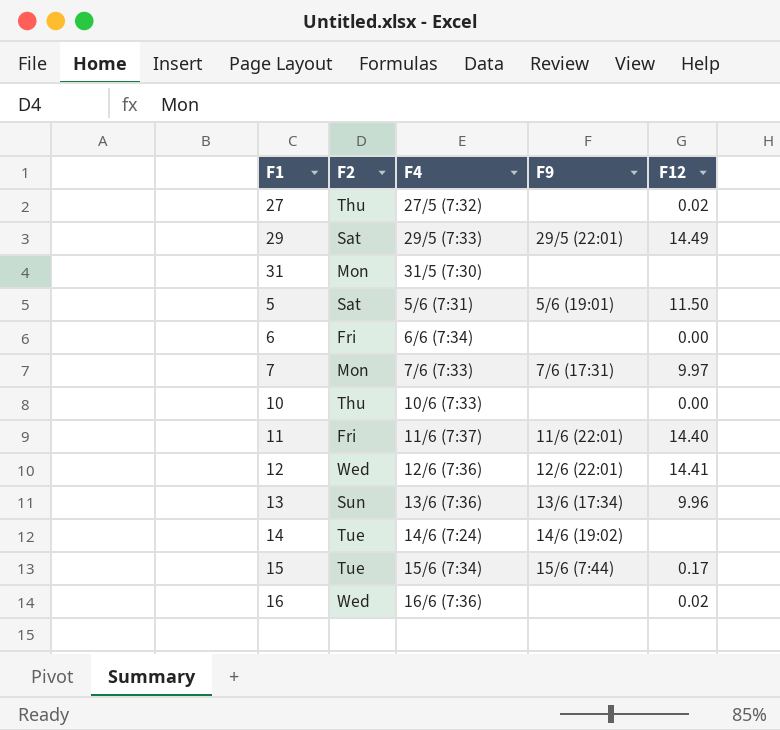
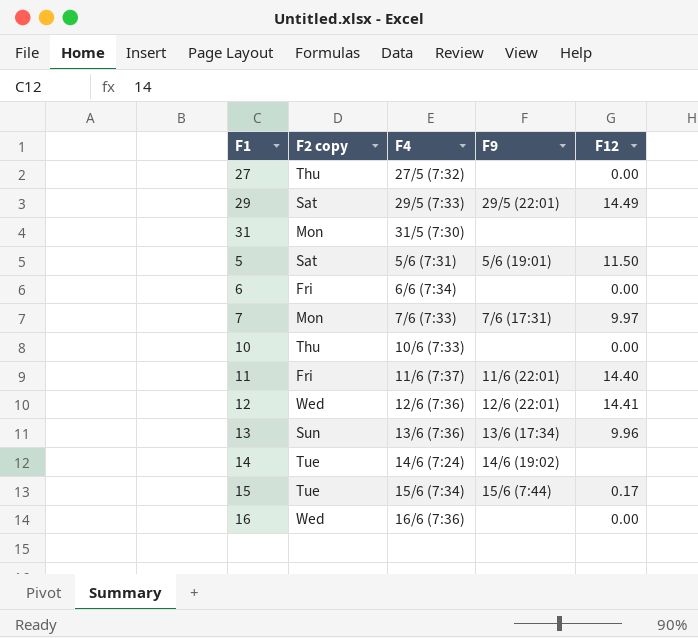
column name: F2 -> F2 copy
27 | F12: 0.02 -> 0.00
16 | F12: 0.02 -> 0.00

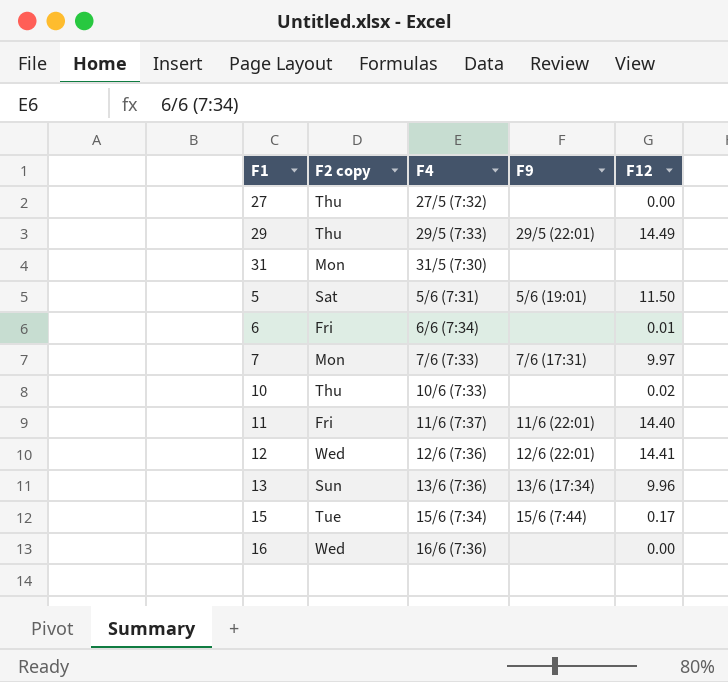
row 14: Tue | 14/6 (7:24) | 14/6 (19:02) | none -> none
29 | F2 copy: Sat -> Thu
6 | F12: 0.00 -> 0.01
10 | F12: 0.00 -> 0.02

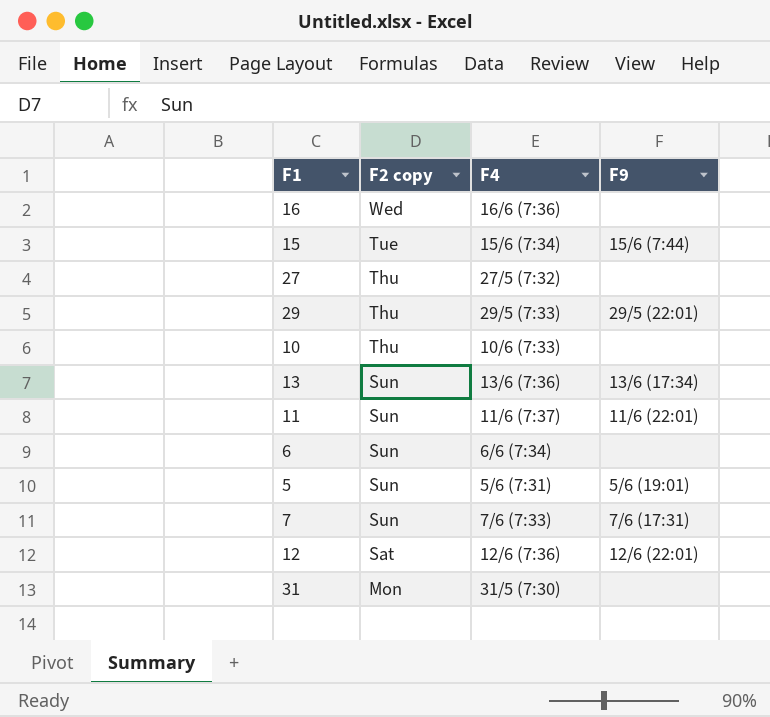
row order: none -> F2 copy descending
column F12 | position: 5 -> none
11 | F2 copy: Fri -> Sun
6 | F2 copy: Fri -> Sun
5 | F2 copy: Sat -> Sun
7 | F2 copy: Mon -> Sun
12 | F2 copy: Wed -> Sat

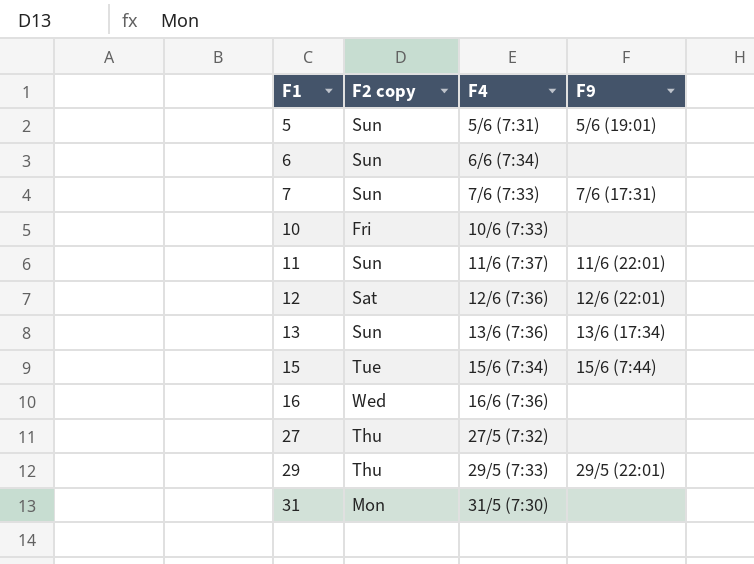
row order: F2 copy descending -> F1 ascending
10 | F2 copy: Thu -> Fri

